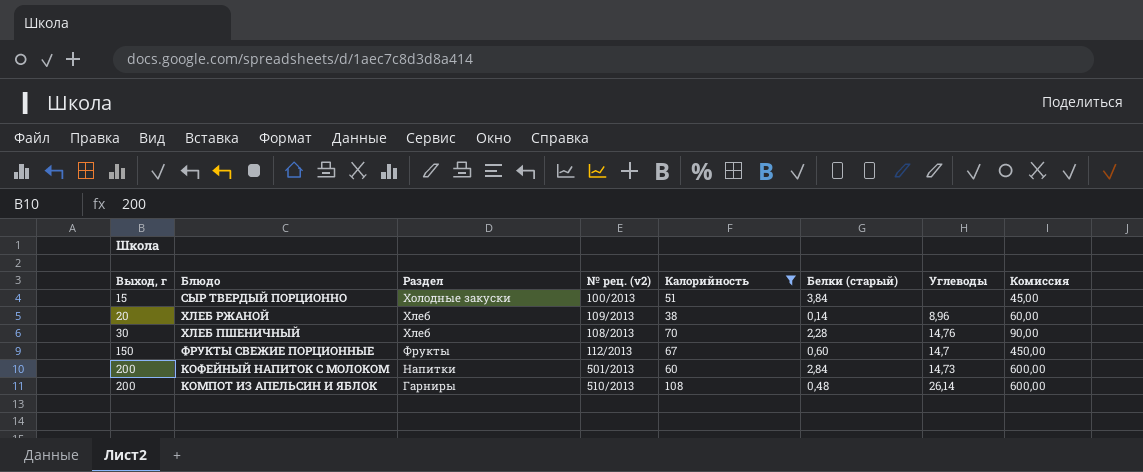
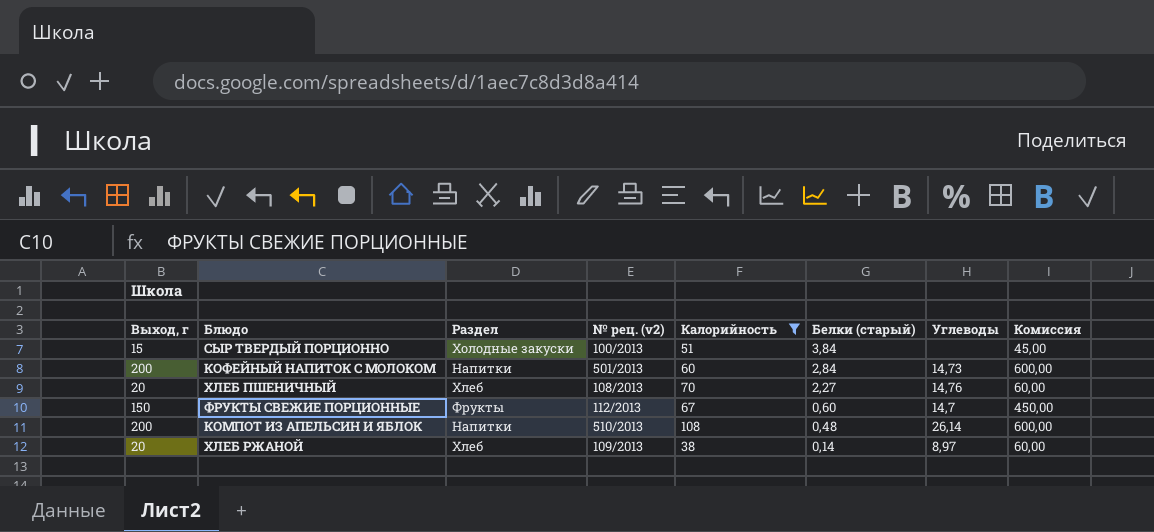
row order: Выход, г ascending -> Белки (старый) descending
ХЛЕБ ПШЕНИЧНЫЙ | Выход, г: 30 -> 20
ХЛЕБ ПШЕНИЧНЫЙ | Белки (старый): 2,28 -> 2,27
ХЛЕБ ПШЕНИЧНЫЙ | Комиссия: 90,00 -> 60,00
КОМПОТ ИЗ АПЕЛЬСИН И ЯБЛОК | Раздел: Гарниры -> Напитки
ХЛЕБ РЖАНОЙ | Углеводы: 8,96 -> 8,97

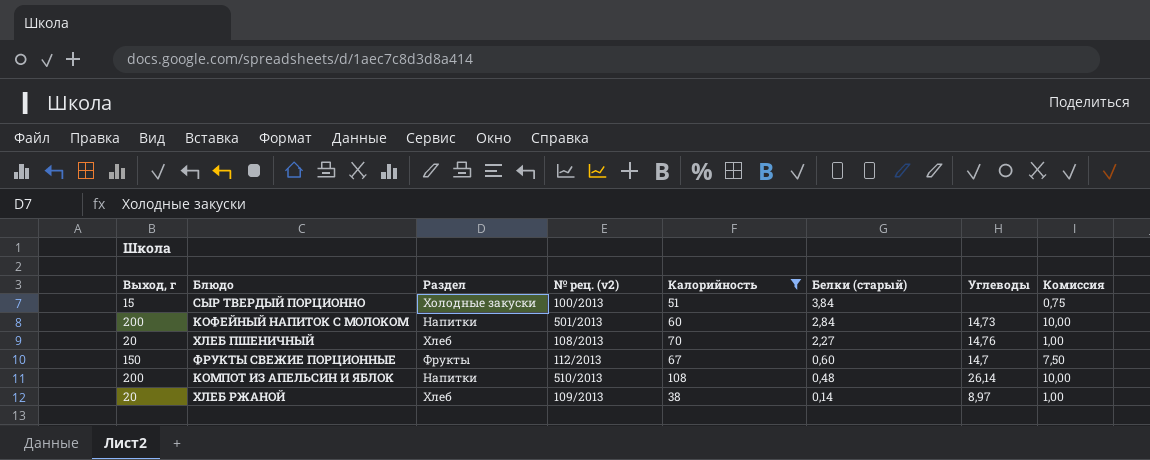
column Комиссия | formula: [Выход, г] * 3 -> [Выход, г] * 0,05

